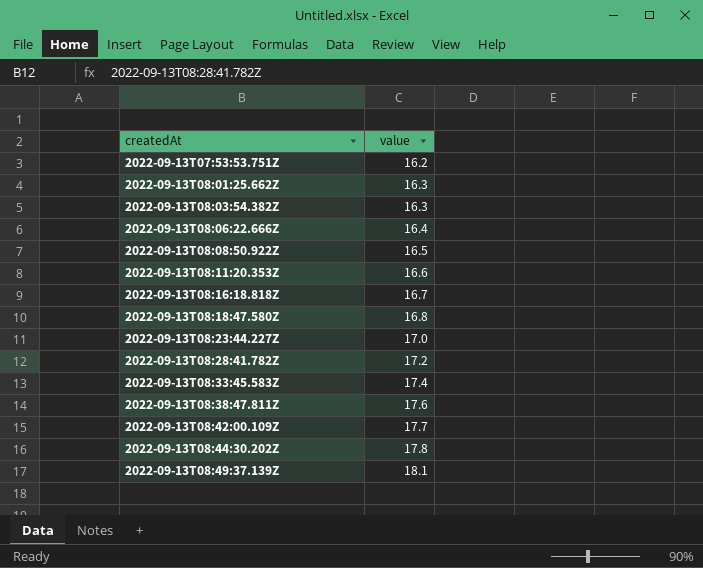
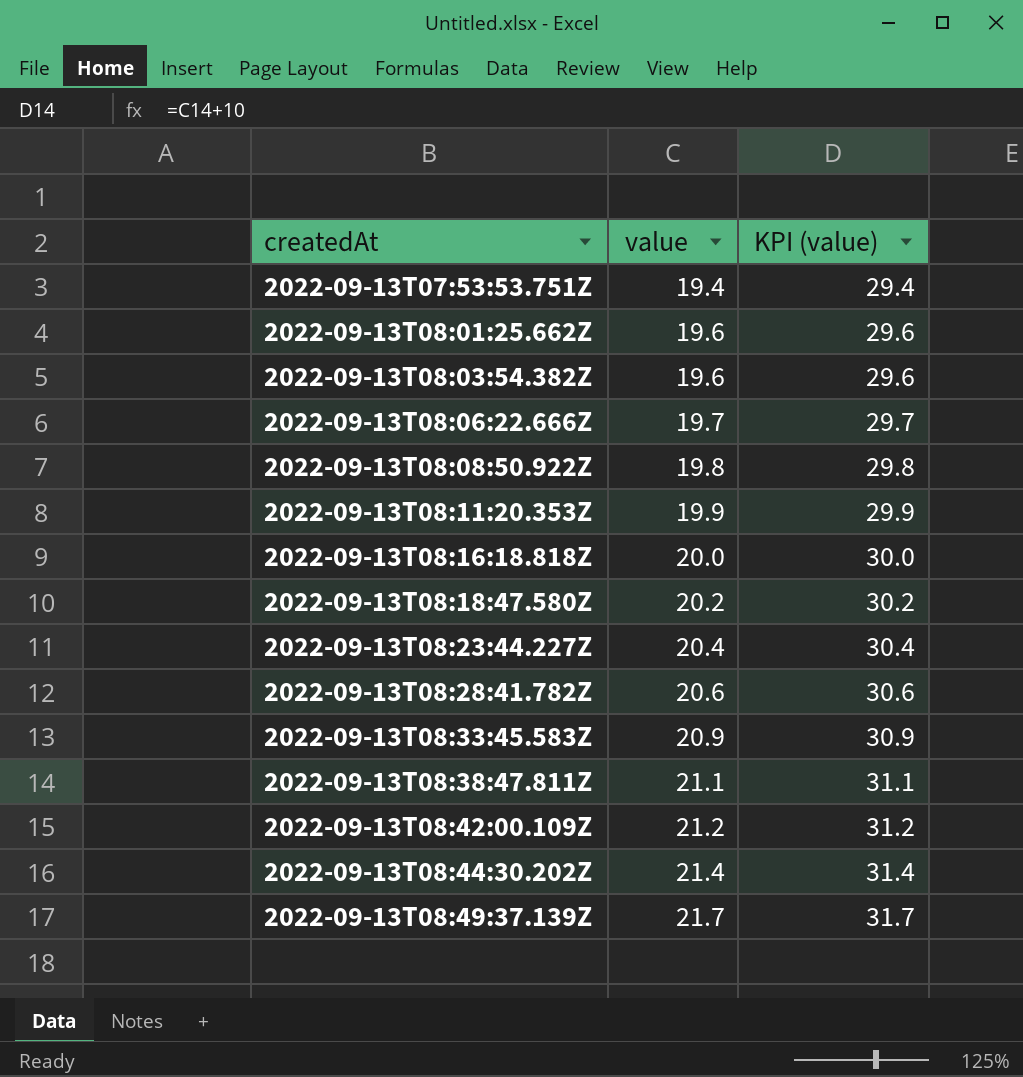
column KPI (value) | formula: none -> [value] + 10
2022-09-13T07:53:53.751Z | value: 16.2 -> 19.4
2022-09-13T08:01:25.662Z | value: 16.3 -> 19.6
2022-09-13T08:03:54.382Z | value: 16.3 -> 19.6
2022-09-13T08:06:22.666Z | value: 16.4 -> 19.7
2022-09-13T08:08:50.922Z | value: 16.5 -> 19.8
2022-09-13T08:11:20.353Z | value: 16.6 -> 19.9
2022-09-13T08:16:18.818Z | value: 16.7 -> 20.0
2022-09-13T08:18:47.580Z | value: 16.8 -> 20.2
2022-09-13T08:23:44.227Z | value: 17.0 -> 20.4
2022-09-13T08:28:41.782Z | value: 17.2 -> 20.6
2022-09-13T08:33:45.583Z | value: 17.4 -> 20.9
2022-09-13T08:38:47.811Z | value: 17.6 -> 21.1
2022-09-13T08:42:00.109Z | value: 17.7 -> 21.2
2022-09-13T08:44:30.202Z | value: 17.8 -> 21.4
2022-09-13T08:49:37.139Z | value: 18.1 -> 21.7

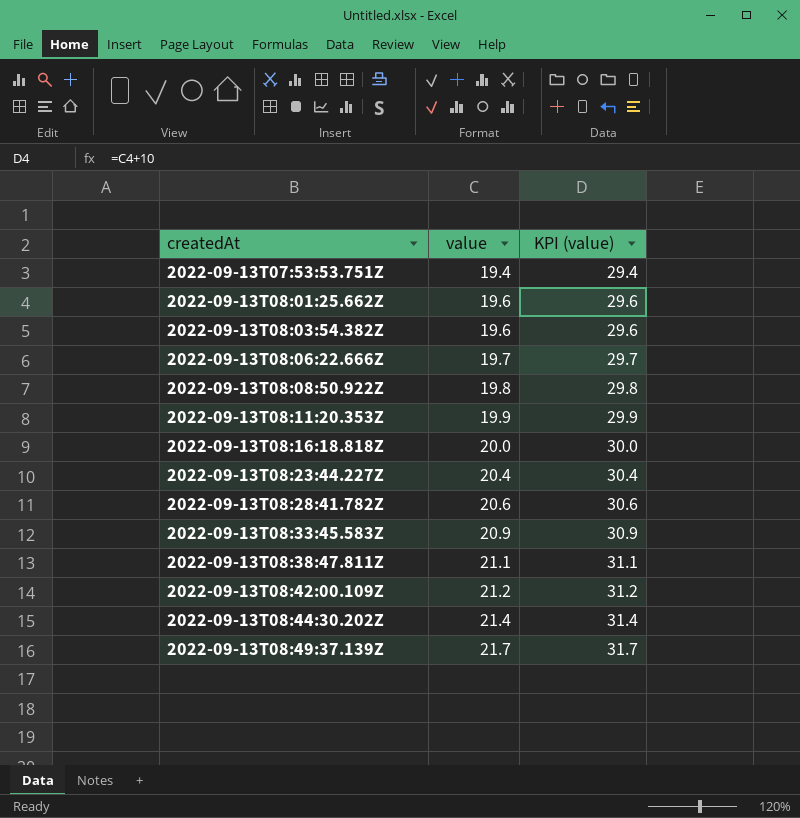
row 2022-09-13T08:18:47.580Z: 20.2 | 30.2 -> none

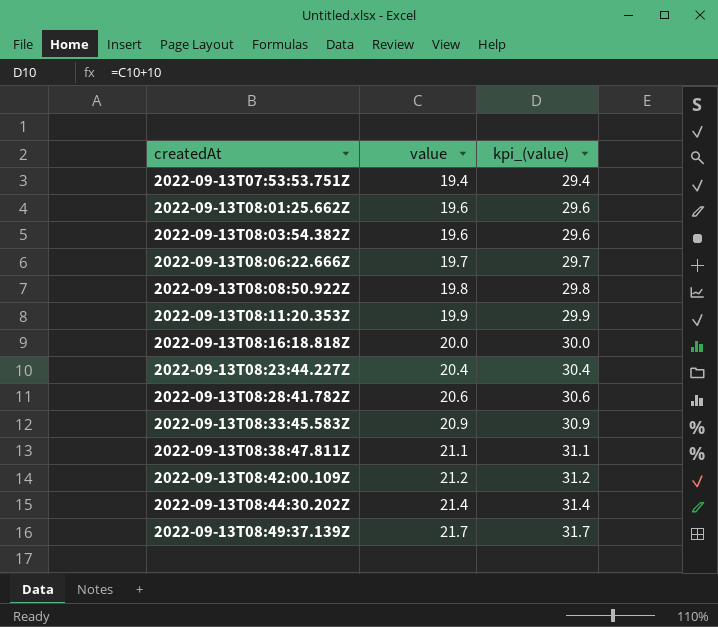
column name: KPI (value) -> kpi_(value)

